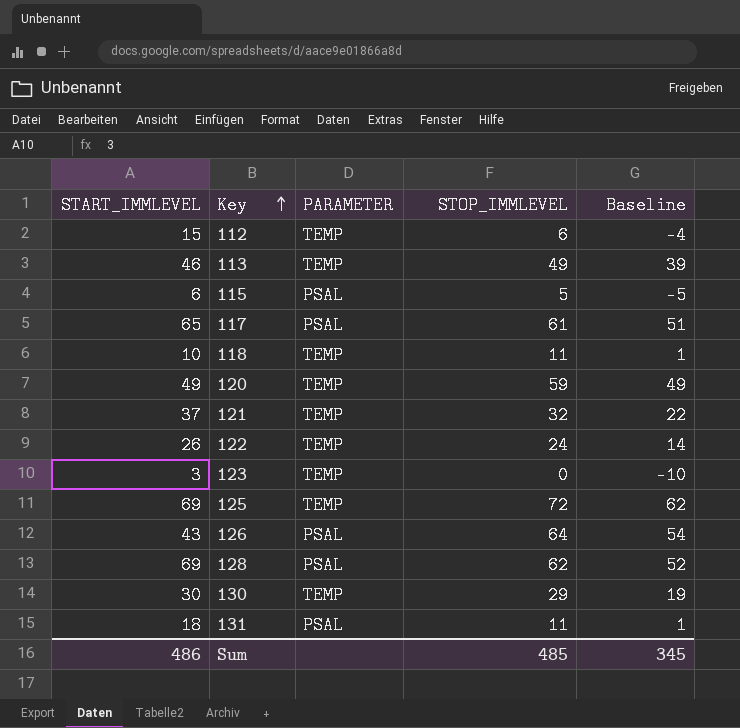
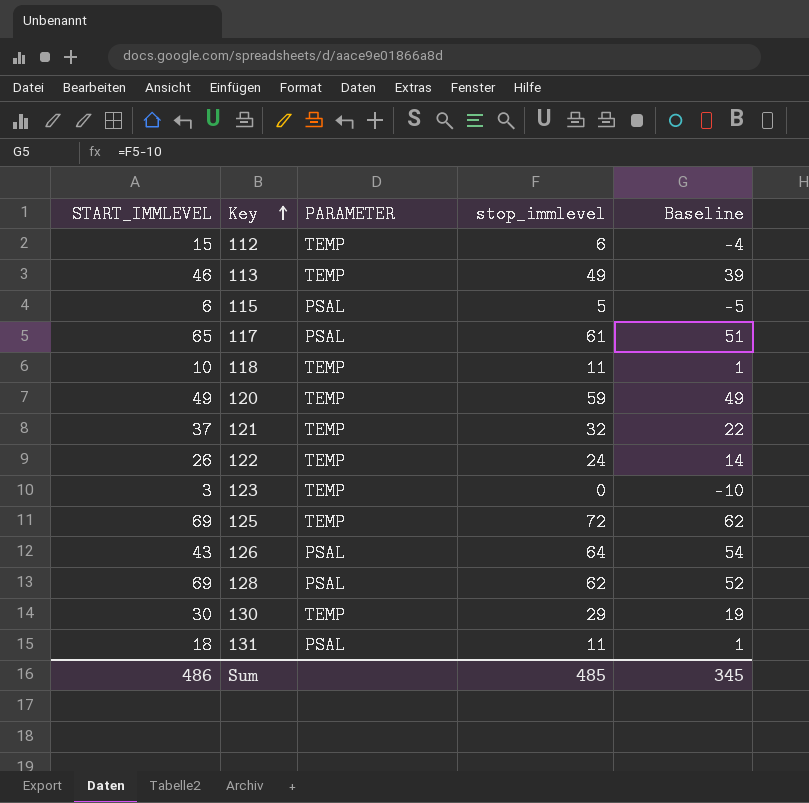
column name: STOP_IMMLEVEL -> stop_immlevel

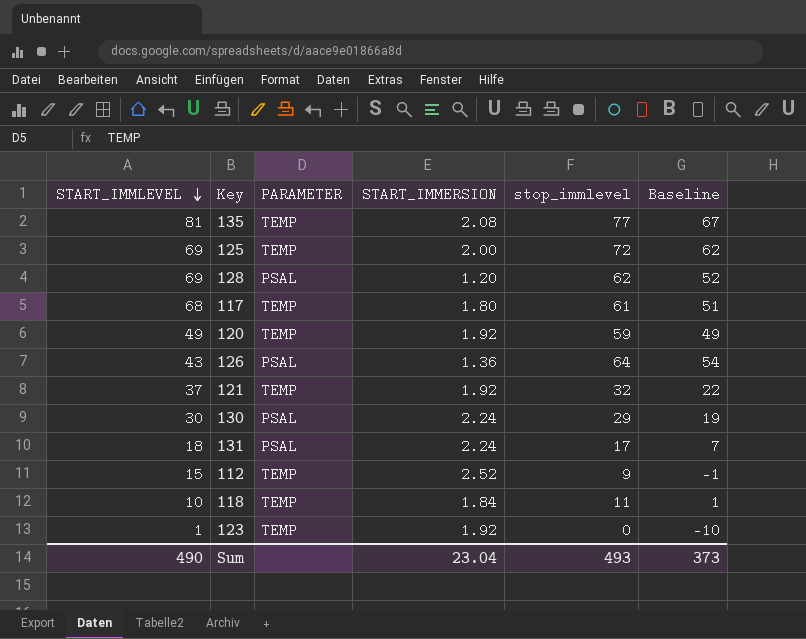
row order: Key ascending -> START_IMMLEVEL descending
column START_IMMERSION | position: none -> 4
row 113: 46 | TEMP | 49 | 39 -> none
row 115: 6 | PSAL | 5 | -5 -> none
row 122: 26 | TEMP | 24 | 14 -> none
row 135: none -> 81 | TEMP | 2.08 | 77 | 67
117 | START_IMMLEVEL: 65 -> 68
117 | PARAMETER: PSAL -> TEMP
130 | PARAMETER: TEMP -> PSAL
131 | stop_immlevel: 11 -> 17
131 | Baseline: 1 -> 7
112 | stop_immlevel: 6 -> 9
112 | Baseline: -4 -> -1
123 | START_IMMLEVEL: 3 -> 1
Sum | START_IMMLEVEL: 486 -> 490
Sum | stop_immlevel: 485 -> 493
Sum | Baseline: 345 -> 373

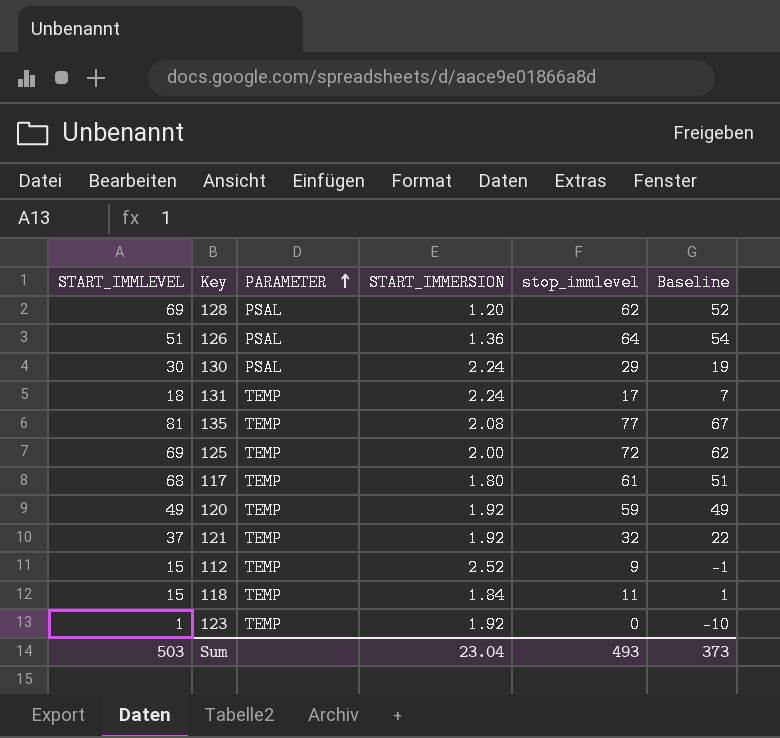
row order: START_IMMLEVEL descending -> PARAMETER ascending
126 | START_IMMLEVEL: 43 -> 51
131 | PARAMETER: PSAL -> TEMP
118 | START_IMMLEVEL: 10 -> 15
Sum | START_IMMLEVEL: 490 -> 503

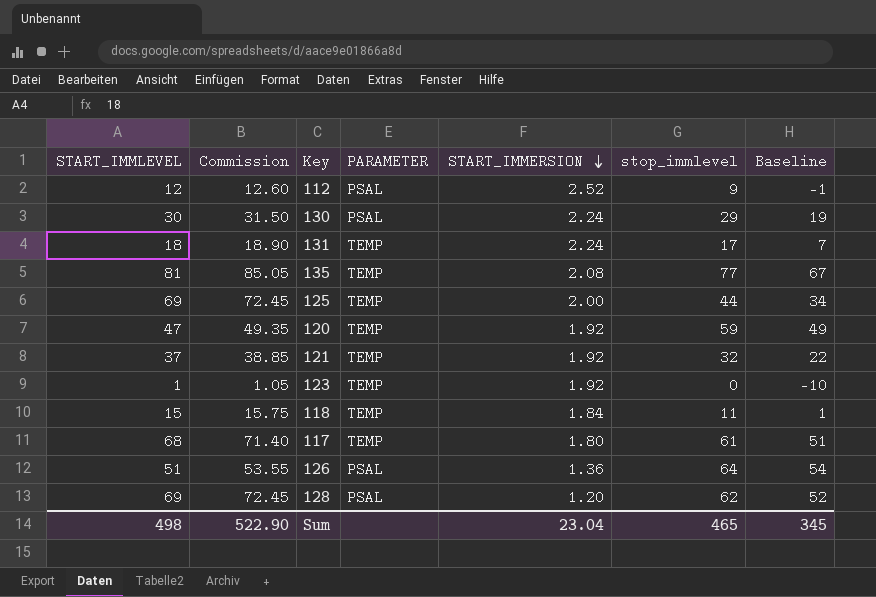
row order: PARAMETER ascending -> START_IMMERSION descending
column Commission | formula: none -> [START_IMMLEVEL] * 1.05
112 | START_IMMLEVEL: 15 -> 12
112 | PARAMETER: TEMP -> PSAL
125 | stop_immlevel: 72 -> 44
125 | Baseline: 62 -> 34
120 | START_IMMLEVEL: 49 -> 47
Sum | START_IMMLEVEL: 503 -> 498
Sum | stop_immlevel: 493 -> 465
Sum | Baseline: 373 -> 345

